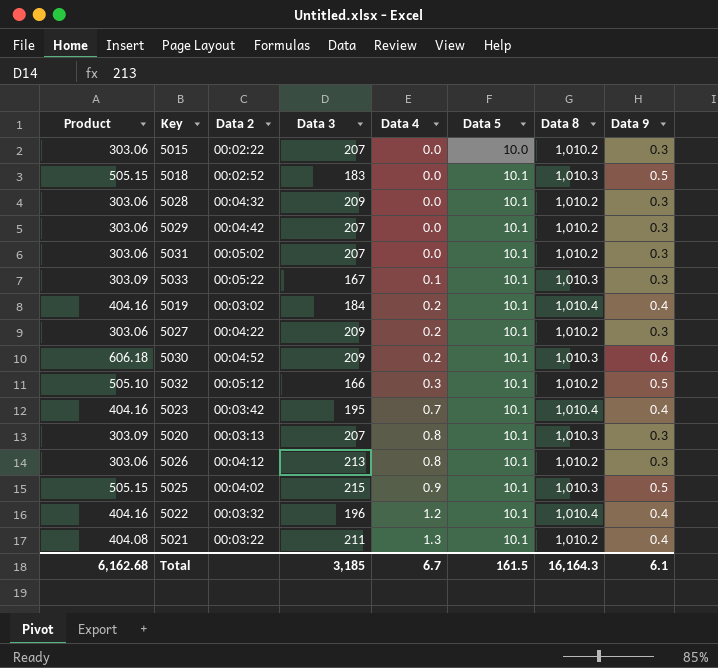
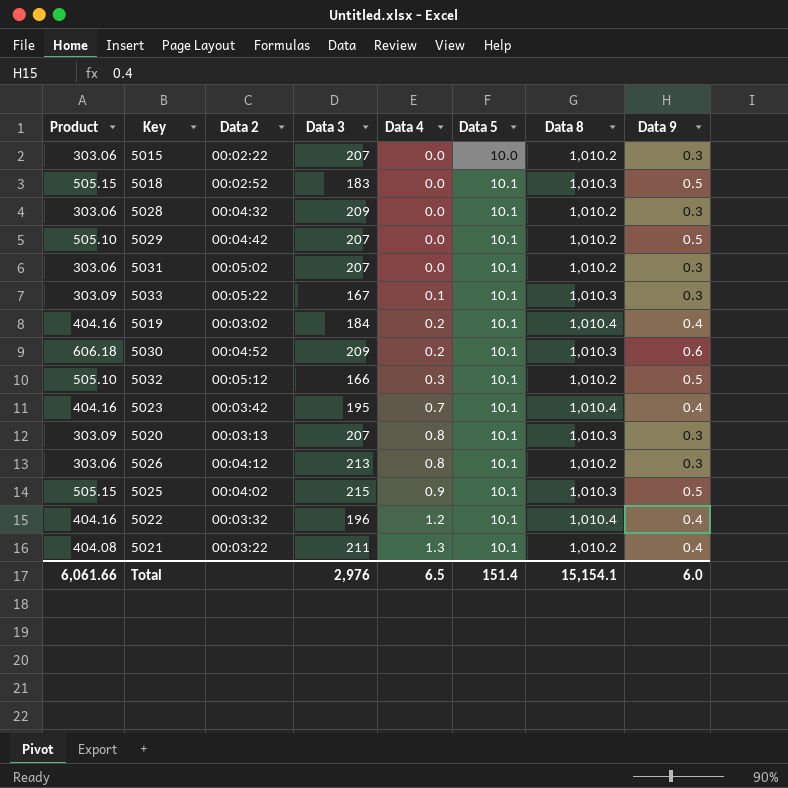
row 5027: 303.06 | 00:04:22 | 209 | 0.2 | 10.1 | 1,010.2 | 0.3 -> none
5029 | Product: 303.06 -> 505.10
5029 | Data 9: 0.3 -> 0.5
Total | Product: 6,162.68 -> 6,061.66
Total | Data 3: 3,185 -> 2,976
Total | Data 4: 6.7 -> 6.5
Total | Data 5: 161.5 -> 151.4
Total | Data 8: 16,164.3 -> 15,154.1
Total | Data 9: 6.1 -> 6.0

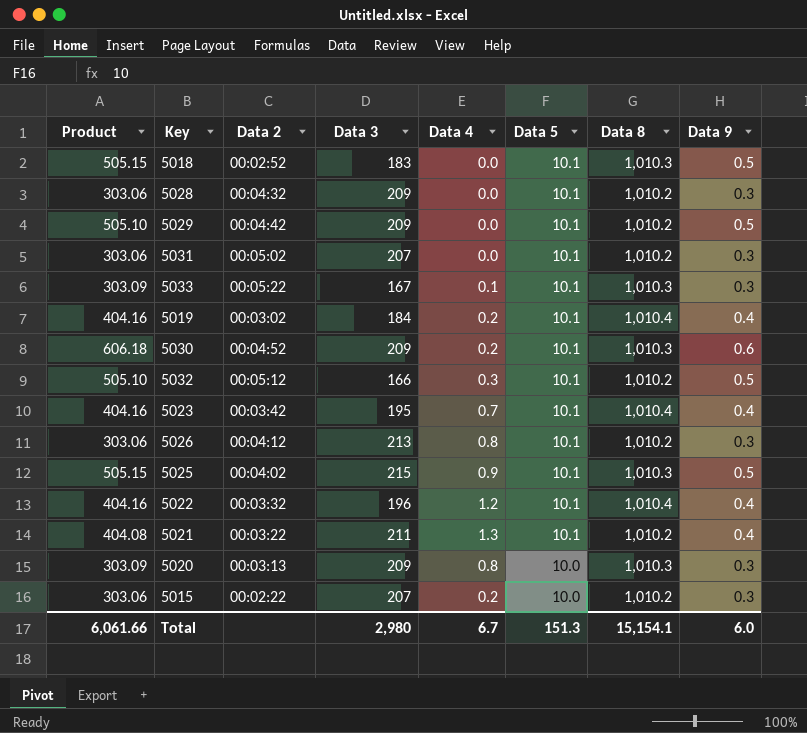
row order: Data 4 ascending -> Data 5 descending
5029 | Data 3: 207 -> 209
5020 | Data 3: 207 -> 209
5020 | Data 5: 10.1 -> 10.0
5015 | Data 4: 0.0 -> 0.2
Total | Data 3: 2,976 -> 2,980
Total | Data 4: 6.5 -> 6.7
Total | Data 5: 151.4 -> 151.3

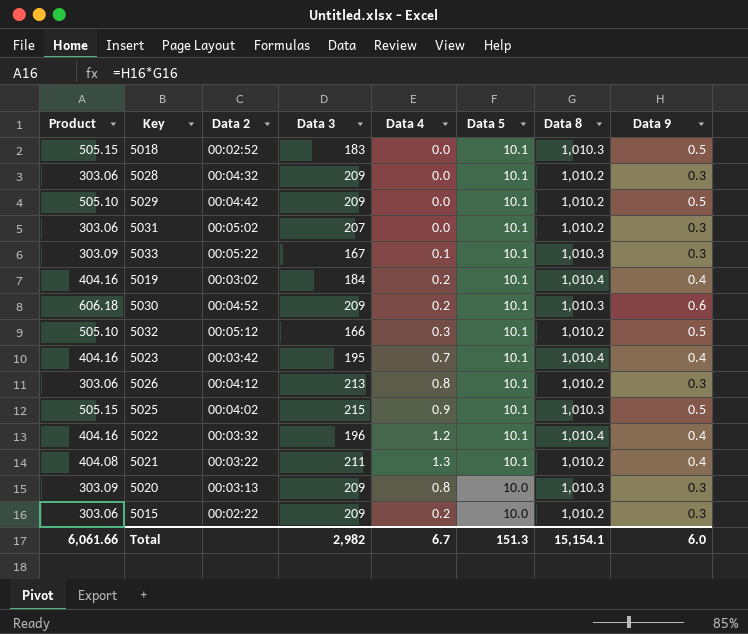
5015 | Data 3: 207 -> 209
Total | Data 3: 2,980 -> 2,982

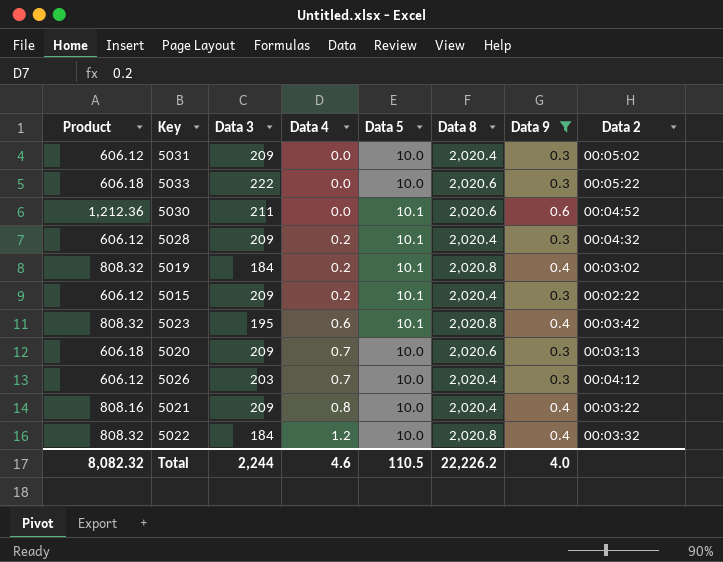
filter: none -> Data 9 != 0.5
row order: Data 5 descending -> Data 4 ascending
column Data 2 | position: 3 -> 8
5031 | Product: 303.06 -> 606.12
5031 | Data 3: 207 -> 209
5031 | Data 5: 10.1 -> 10.0
5031 | Data 8: 1,010.2 -> 2,020.4
5033 | Product: 303.09 -> 606.18
5033 | Data 3: 167 -> 222
5033 | Data 4: 0.1 -> 0.0
5033 | Data 5: 10.1 -> 10.0
5033 | Data 8: 1,010.3 -> 2,020.6
5030 | Product: 606.18 -> 1,212.36
5030 | Data 3: 209 -> 211
5030 | Data 4: 0.2 -> 0.0
5030 | Data 8: 1,010.3 -> 2,020.6
5028 | Product: 303.06 -> 606.12
5028 | Data 4: 0.0 -> 0.2
5028 | Data 8: 1,010.2 -> 2,020.4
5019 | Product: 404.16 -> 808.32
5019 | Data 8: 1,010.4 -> 2,020.8
5015 | Product: 303.06 -> 606.12
5015 | Data 5: 10.0 -> 10.1
5015 | Data 8: 1,010.2 -> 2,020.4
5023 | Product: 404.16 -> 808.32
5023 | Data 4: 0.7 -> 0.6
5023 | Data 8: 1,010.4 -> 2,020.8
5020 | Product: 303.09 -> 606.18
5020 | Data 4: 0.8 -> 0.7
5020 | Data 8: 1,010.3 -> 2,020.6
5026 | Product: 303.06 -> 606.12
5026 | Data 3: 213 -> 203
5026 | Data 4: 0.8 -> 0.7
5026 | Data 5: 10.1 -> 10.0
5026 | Data 8: 1,010.2 -> 2,020.4
5021 | Product: 404.08 -> 808.16
5021 | Data 3: 211 -> 209
5021 | Data 4: 1.3 -> 0.8
5021 | Data 5: 10.1 -> 10.0
5021 | Data 8: 1,010.2 -> 2,020.4
5022 | Product: 404.16 -> 808.32
5022 | Data 3: 196 -> 184
5022 | Data 5: 10.1 -> 10.0
5022 | Data 8: 1,010.4 -> 2,020.8
Total | Product: 6,061.66 -> 8,082.32
Total | Data 3: 2,982 -> 2,244
Total | Data 4: 6.7 -> 4.6
Total | Data 5: 151.3 -> 110.5
Total | Data 8: 15,154.1 -> 22,226.2
Total | Data 9: 6.0 -> 4.0

